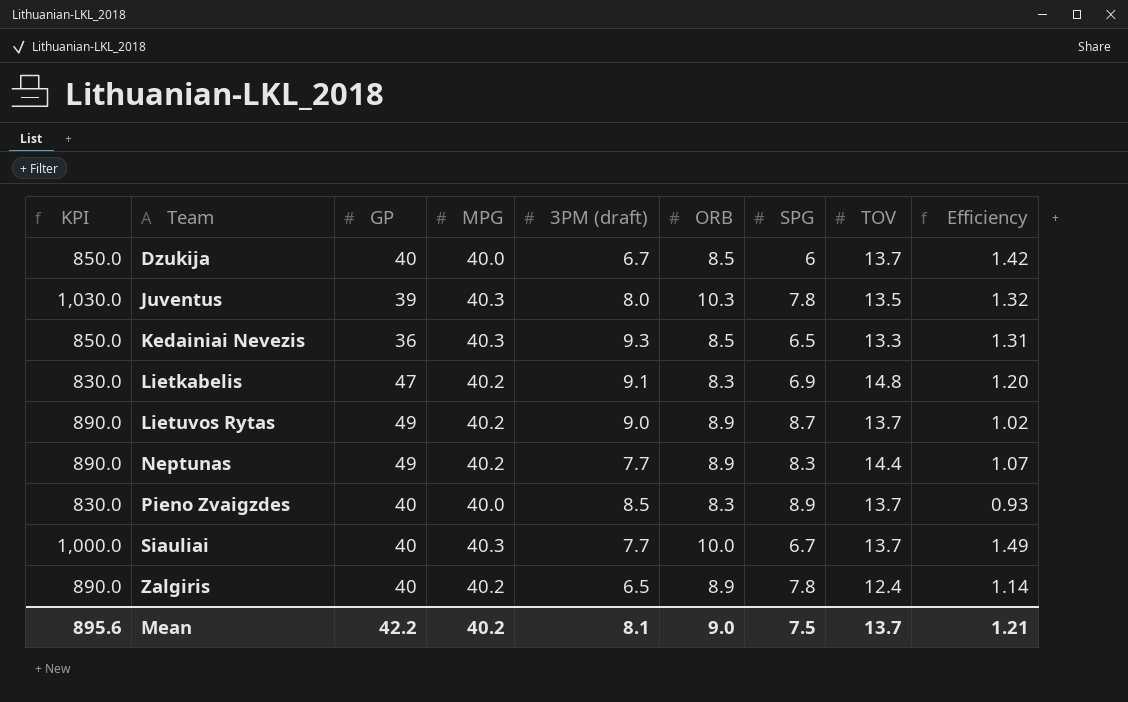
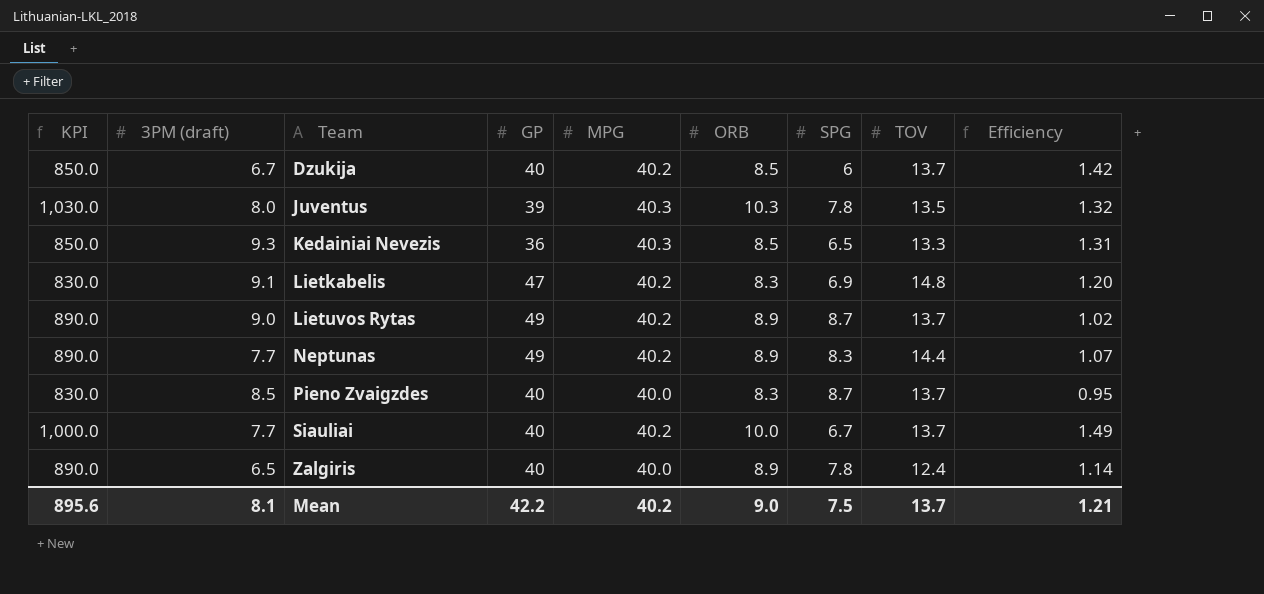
column 3PM (draft) | position: 5 -> 2
Dzukija | MPG: 40.0 -> 40.2
Pieno Zvaigzdes | SPG: 8.9 -> 8.7
Pieno Zvaigzdes | Efficiency: 0.93 -> 0.95
Siauliai | MPG: 40.3 -> 40.2
Zalgiris | MPG: 40.2 -> 40.0

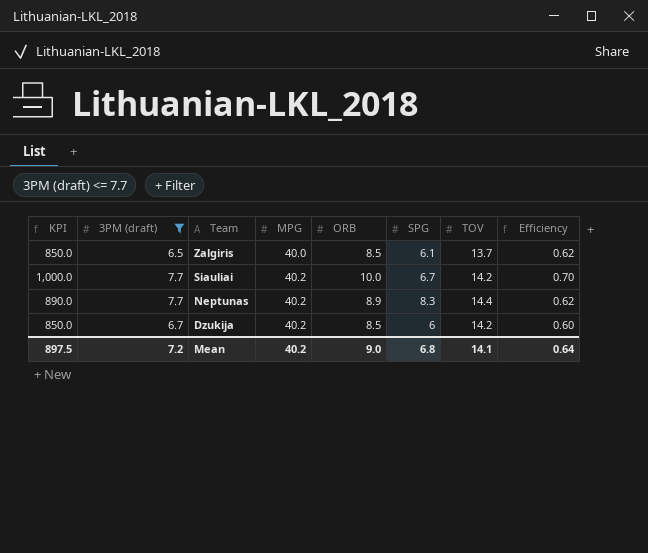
filter: none -> 3PM (draft) <= 7.7
row order: Team ascending -> Team descending
column GP | position: 4 -> none
column Efficiency | formula: [ORB] / [SPG] -> [ORB] / [TOV]
Zalgiris | KPI: 890.0 -> 850.0
Zalgiris | ORB: 8.9 -> 8.5
Zalgiris | SPG: 7.8 -> 6.1
Zalgiris | TOV: 12.4 -> 13.7
Siauliai | TOV: 13.7 -> 14.2
Dzukija | TOV: 13.7 -> 14.2
Mean | KPI: 895.6 -> 897.5
Mean | 3PM (draft): 8.1 -> 7.2
Mean | SPG: 7.5 -> 6.8
Mean | TOV: 13.7 -> 14.1
Mean | Efficiency: 1.21 -> 0.64

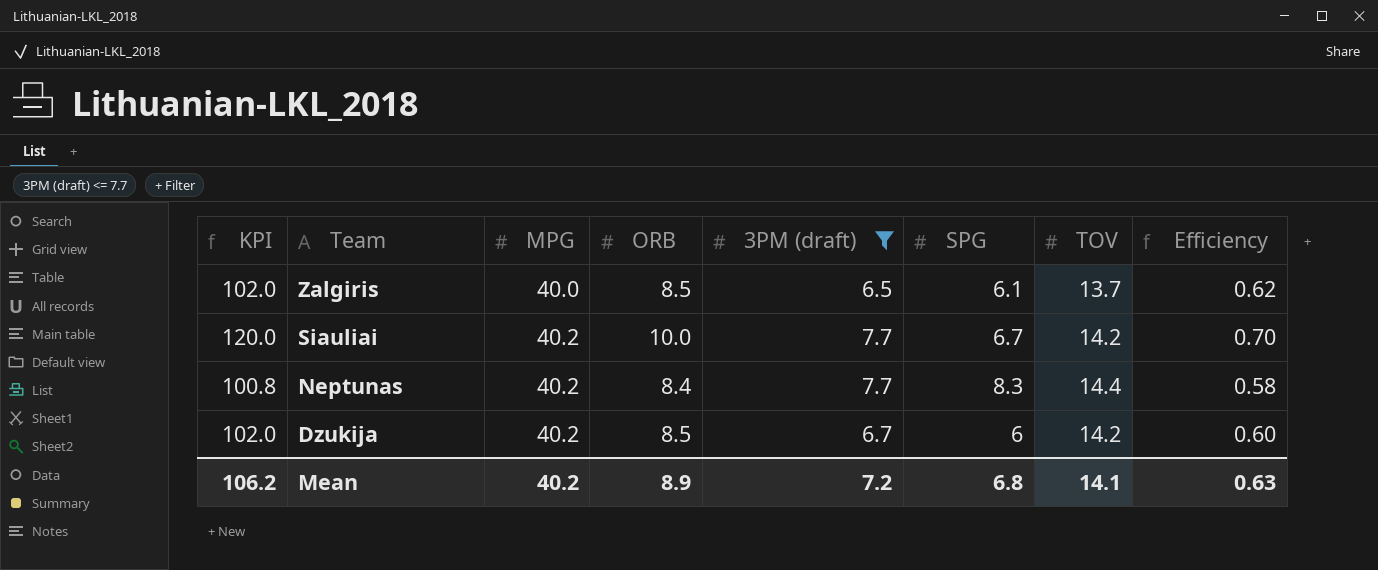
column KPI | formula: [ORB] * 100 -> [ORB] * 12
column 3PM (draft) | position: 2 -> 5
Neptunas | ORB: 8.9 -> 8.4
Neptunas | Efficiency: 0.62 -> 0.58
Mean | KPI: 897.5 -> 106.2
Mean | ORB: 9.0 -> 8.9
Mean | Efficiency: 0.64 -> 0.63

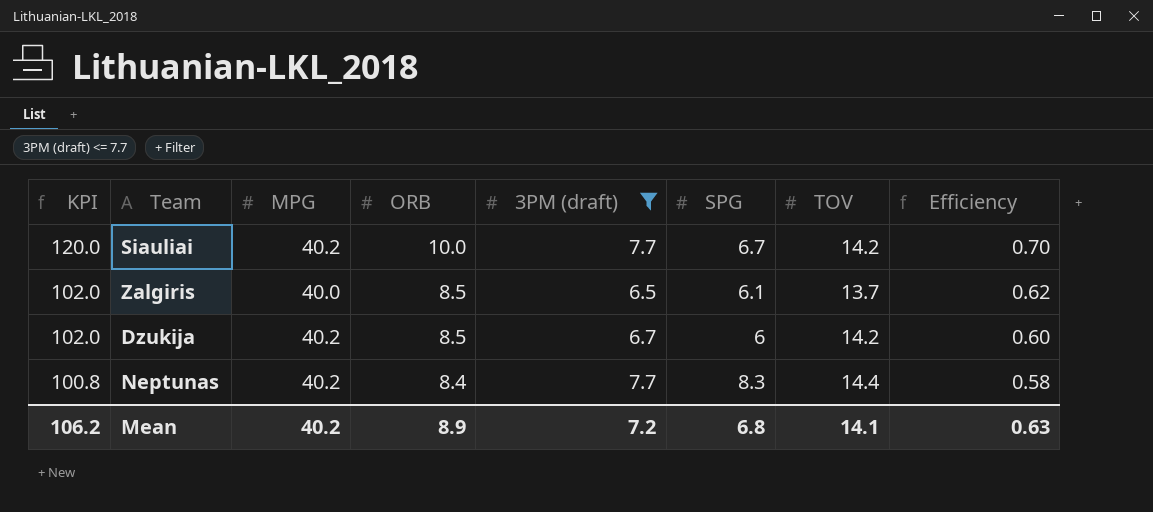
row order: Team descending -> KPI descending

